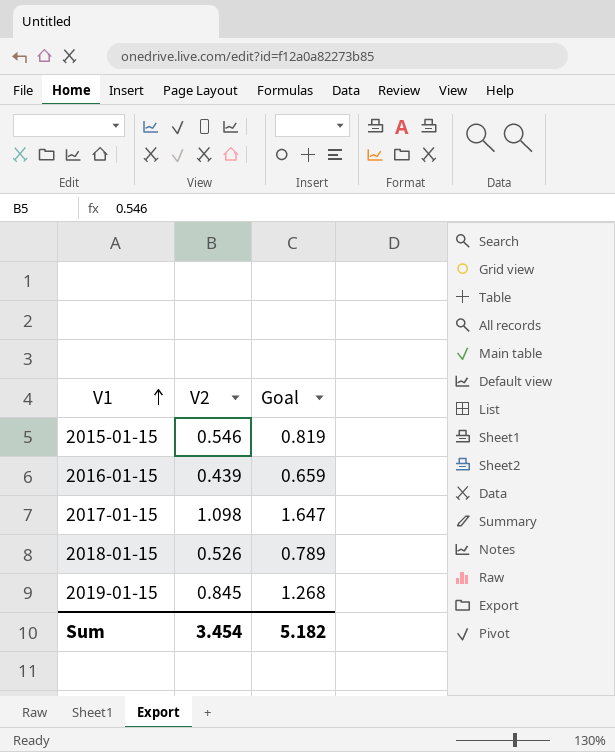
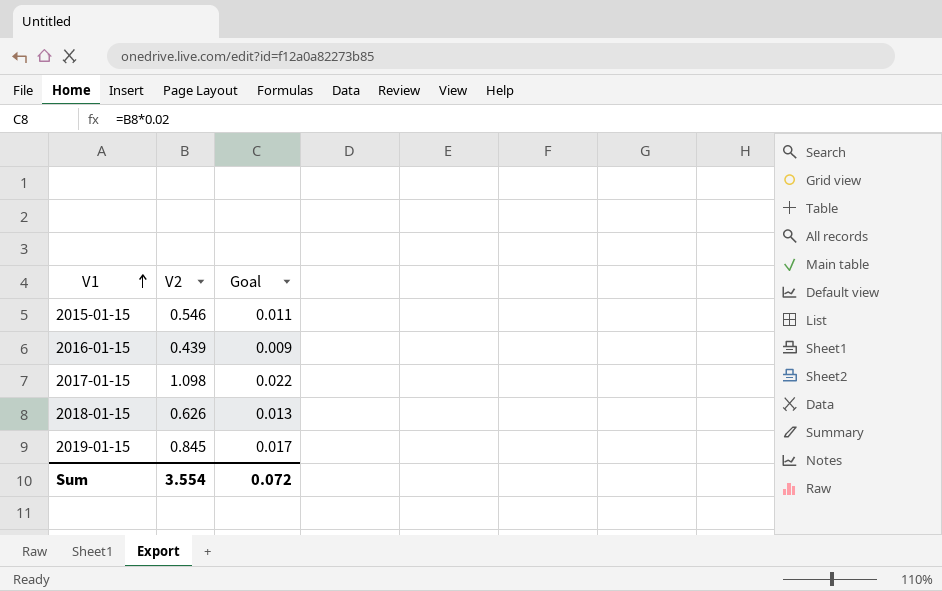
column Goal | formula: [V2] * 1.5 -> [V2] * 0.02
2018-01-15 | V2: 0.526 -> 0.626
Sum | V2: 3.454 -> 3.554
Sum | Goal: 5.182 -> 0.072

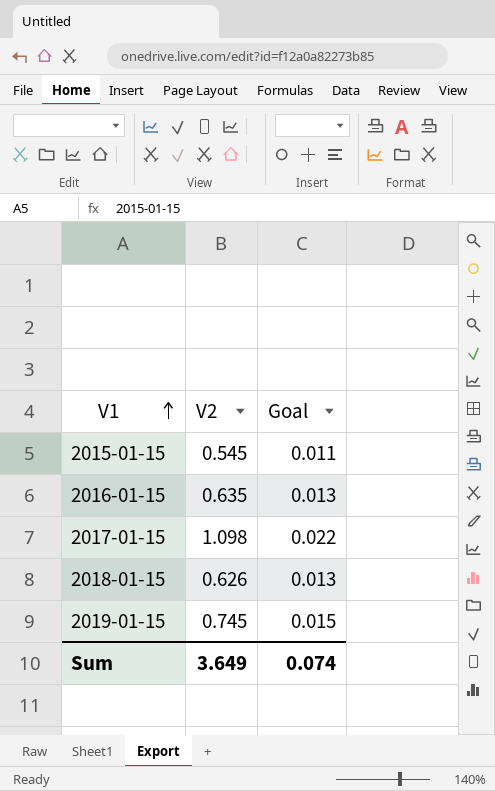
2015-01-15 | V2: 0.546 -> 0.545
2016-01-15 | V2: 0.439 -> 0.635
2016-01-15 | Goal: 0.009 -> 0.013
2019-01-15 | V2: 0.845 -> 0.745
2019-01-15 | Goal: 0.017 -> 0.015
Sum | V2: 3.554 -> 3.649
Sum | Goal: 0.072 -> 0.074

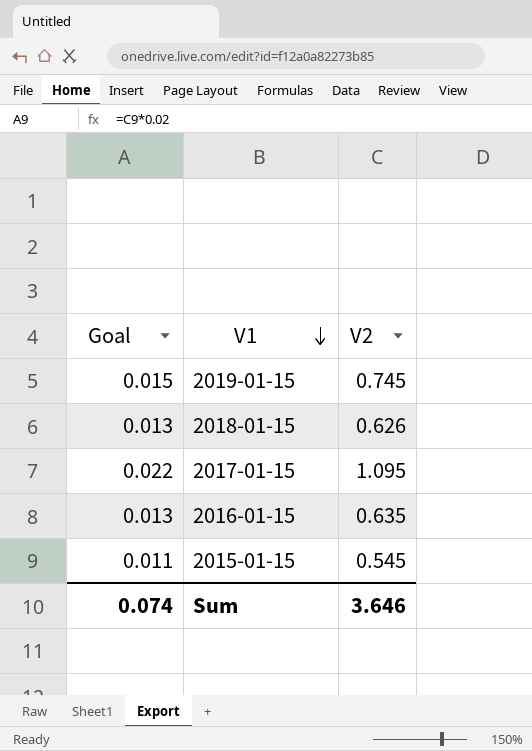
row order: V1 ascending -> V1 descending
column Goal | position: 3 -> 1
2017-01-15 | V2: 1.098 -> 1.095
Sum | V2: 3.649 -> 3.646

